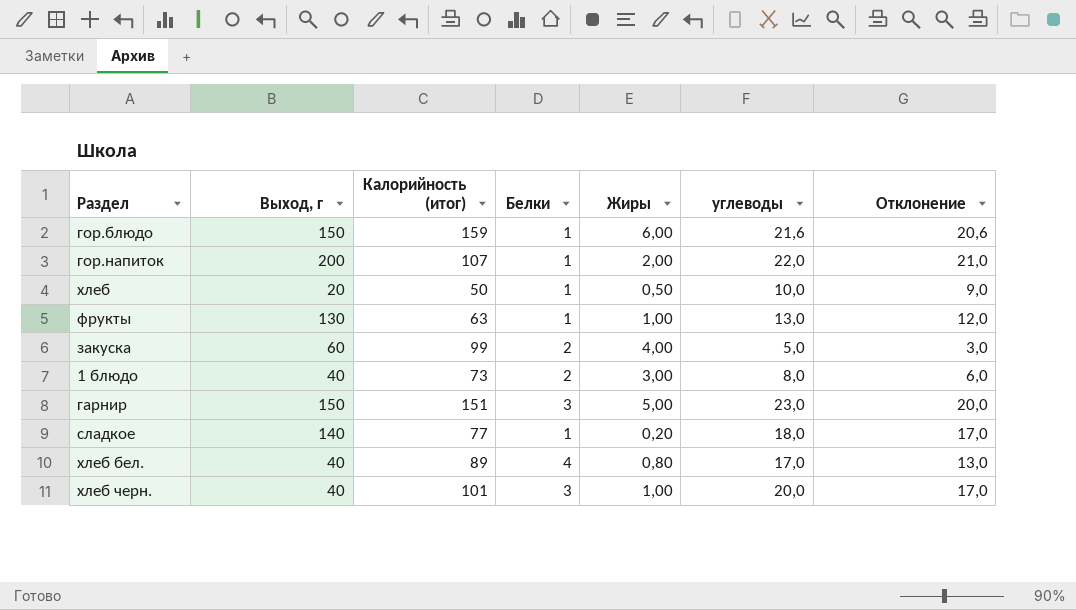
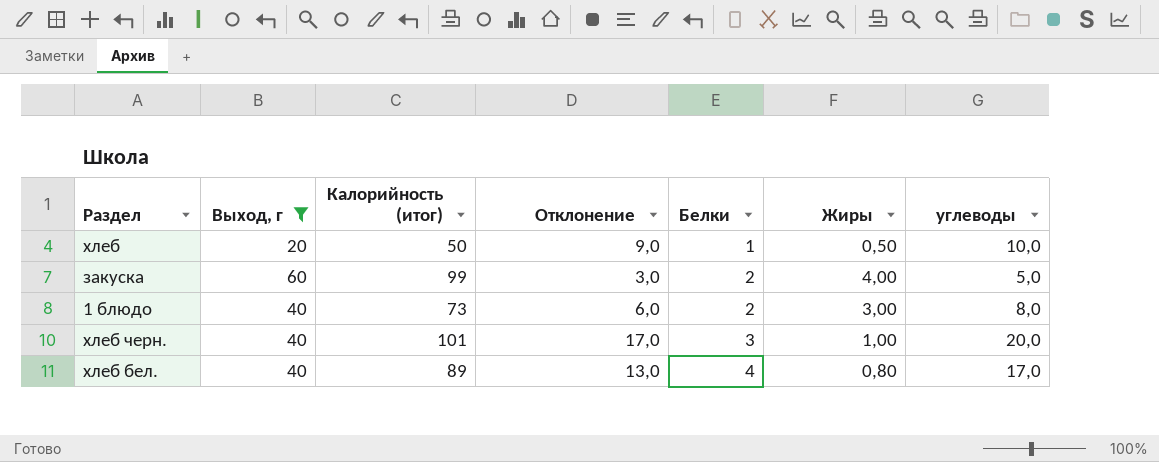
filter: none -> Выход, г <= 60
row order: none -> Белки ascending
column Отклонение | position: 7 -> 4

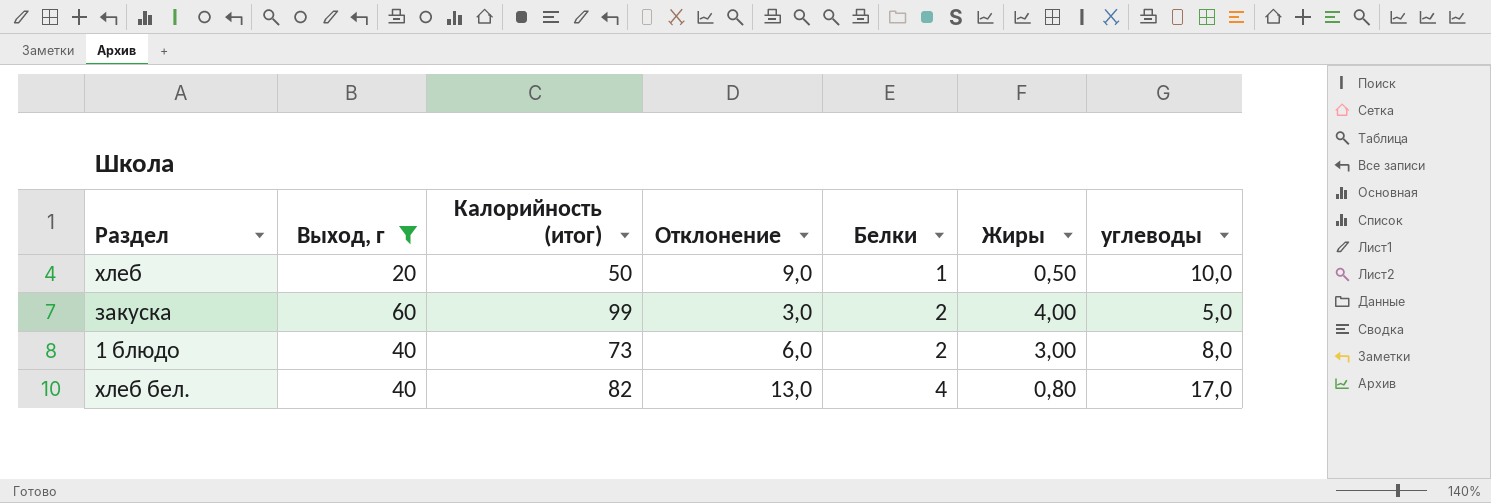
row хлеб черн.: 40 | 101 | 17,0 | 3 | 1,00 | 20,0 -> none
хлеб бел. | Калорийность (итог): 89 -> 82

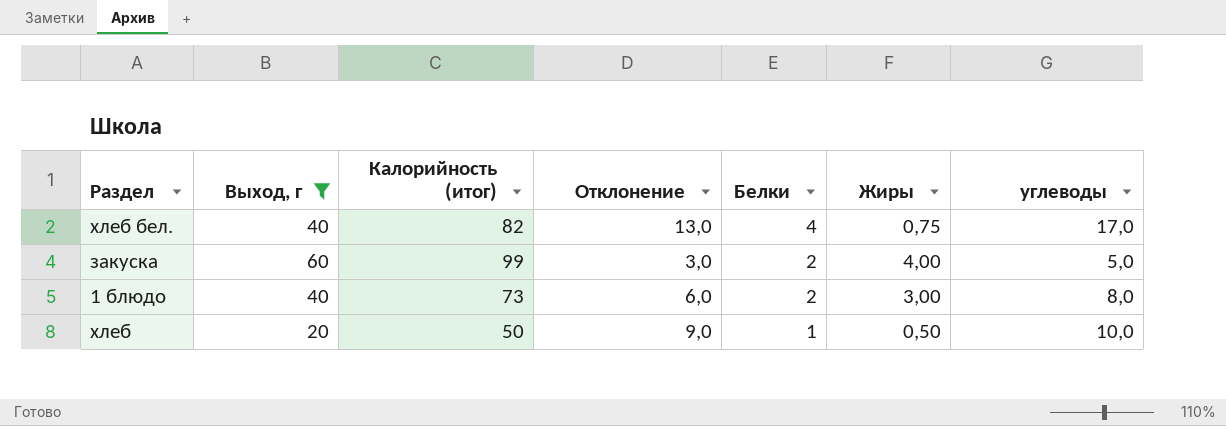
row order: Белки ascending -> Белки descending
хлеб бел. | Жиры: 0,80 -> 0,75

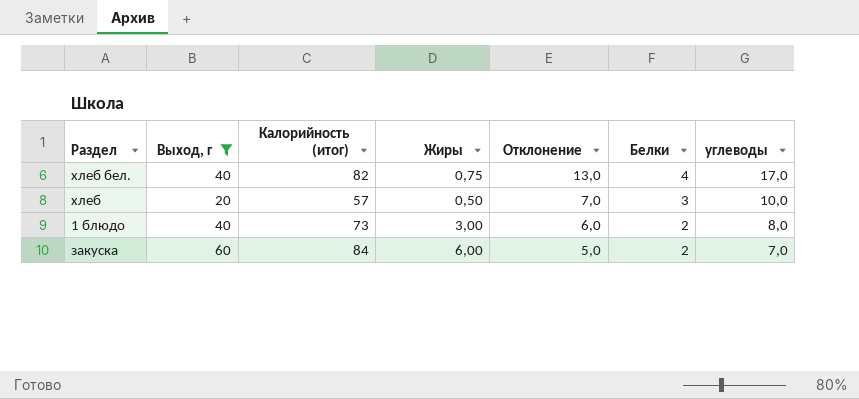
row order: Белки descending -> Отклонение descending
column Жиры | position: 6 -> 4
хлеб | Калорийность (итог): 50 -> 57
хлеб | Отклонение: 9,0 -> 7,0
хлеб | Белки: 1 -> 3
закуска | Калорийность (итог): 99 -> 84
закуска | Жиры: 4,00 -> 6,00
закуска | Отклонение: 3,0 -> 5,0
закуска | углеводы: 5,0 -> 7,0

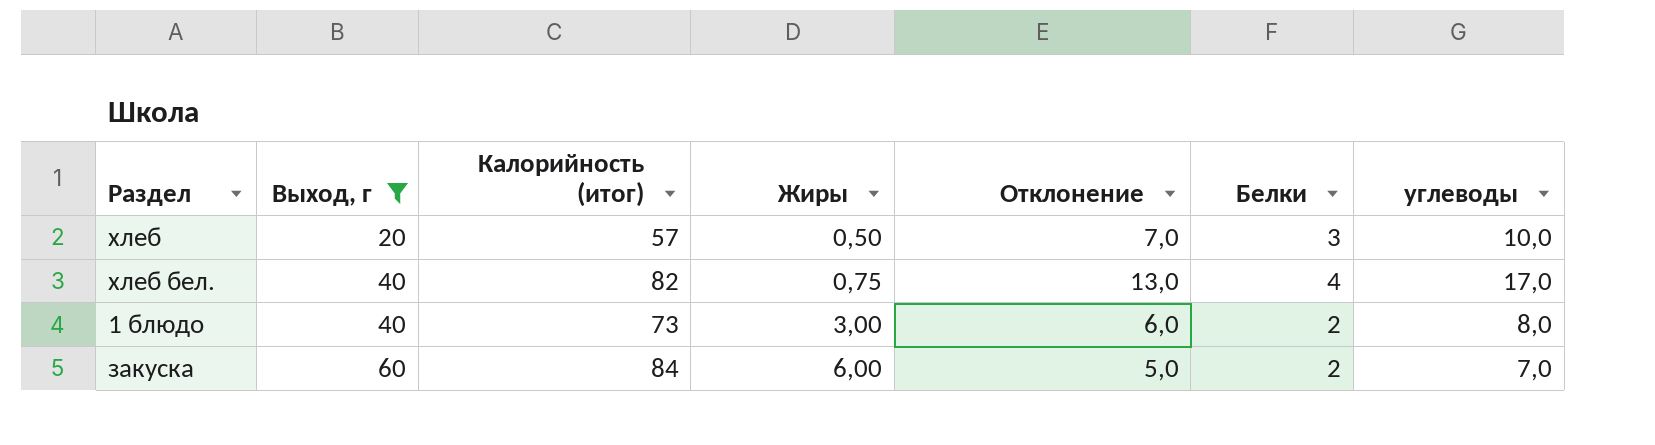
row order: Отклонение descending -> Выход, г ascending

